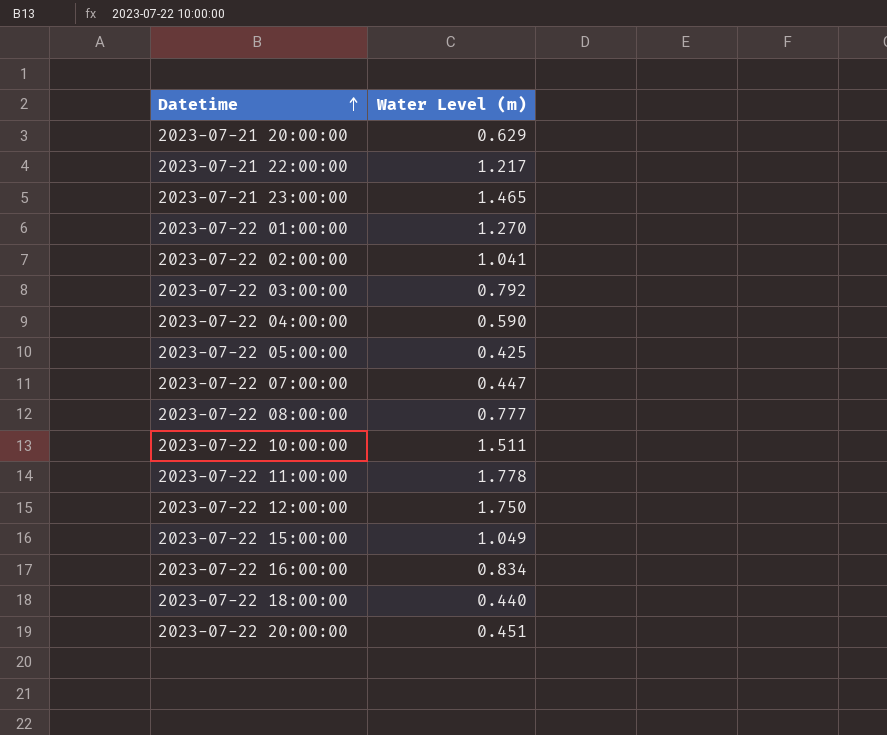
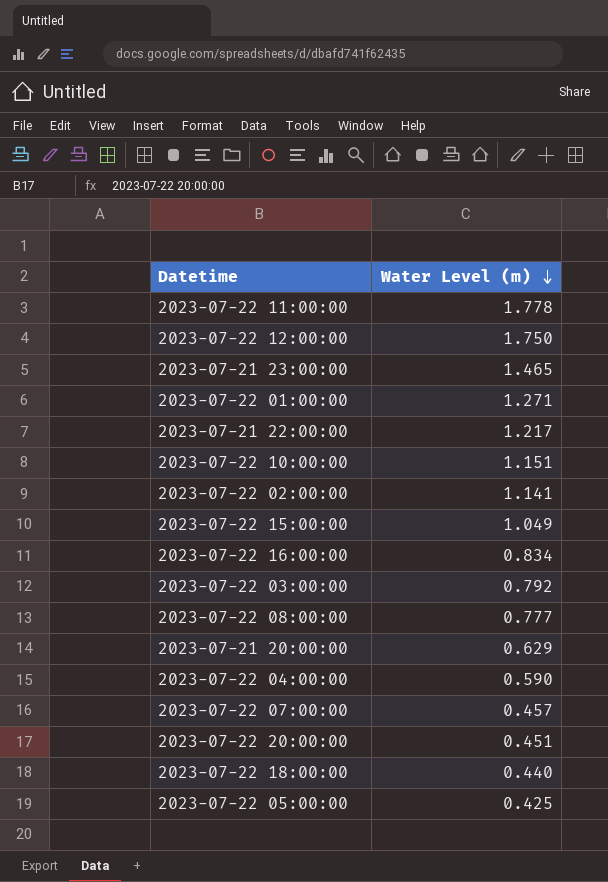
row order: Datetime ascending -> Water Level (m) descending
2023-07-22 01:00:00 | Water Level (m): 1.270 -> 1.271
2023-07-22 10:00:00 | Water Level (m): 1.511 -> 1.151
2023-07-22 02:00:00 | Water Level (m): 1.041 -> 1.141
2023-07-22 07:00:00 | Water Level (m): 0.447 -> 0.457

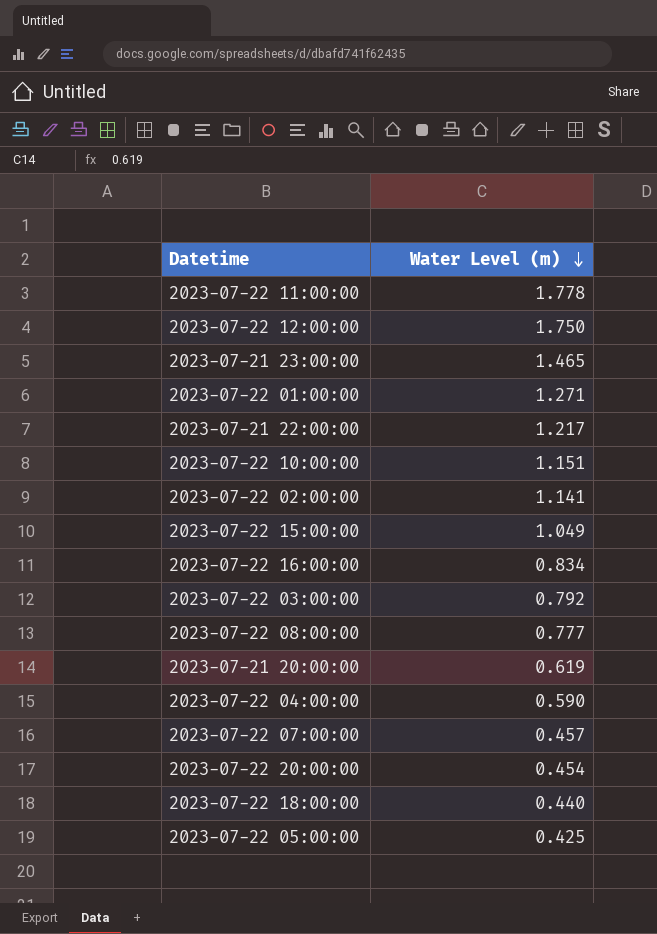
2023-07-21 20:00:00 | Water Level (m): 0.629 -> 0.619
2023-07-22 20:00:00 | Water Level (m): 0.451 -> 0.454

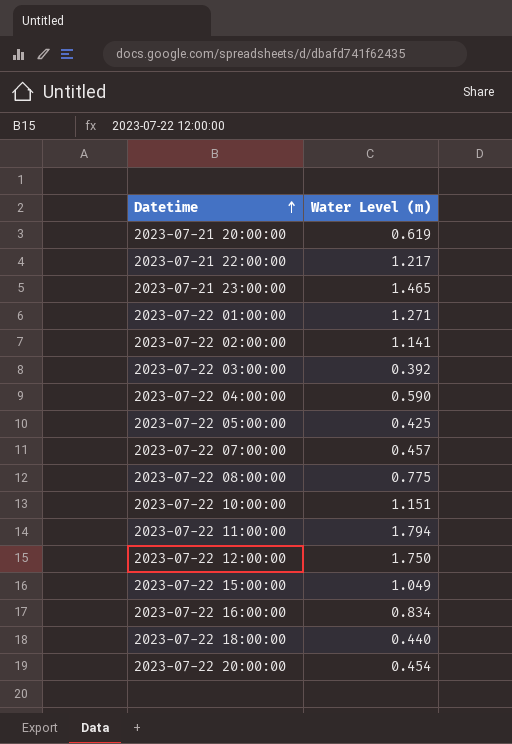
row order: Water Level (m) descending -> Datetime ascending
2023-07-22 03:00:00 | Water Level (m): 0.792 -> 0.392
2023-07-22 08:00:00 | Water Level (m): 0.777 -> 0.775
2023-07-22 11:00:00 | Water Level (m): 1.778 -> 1.794

